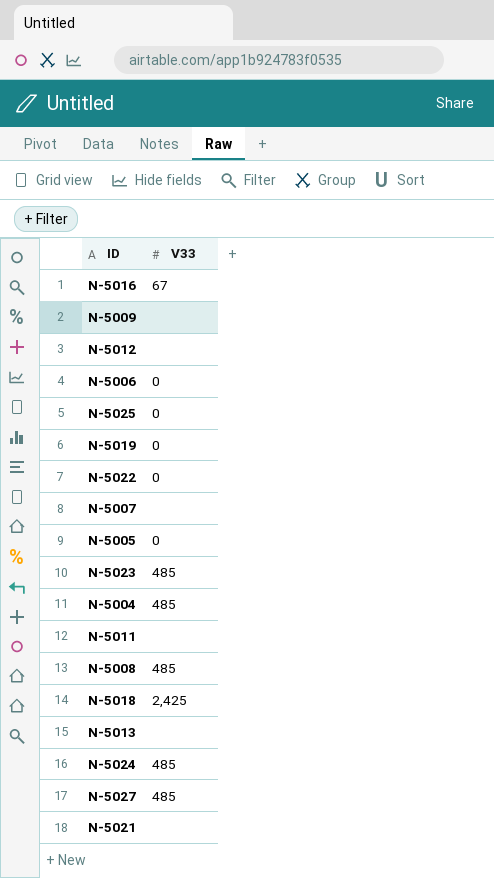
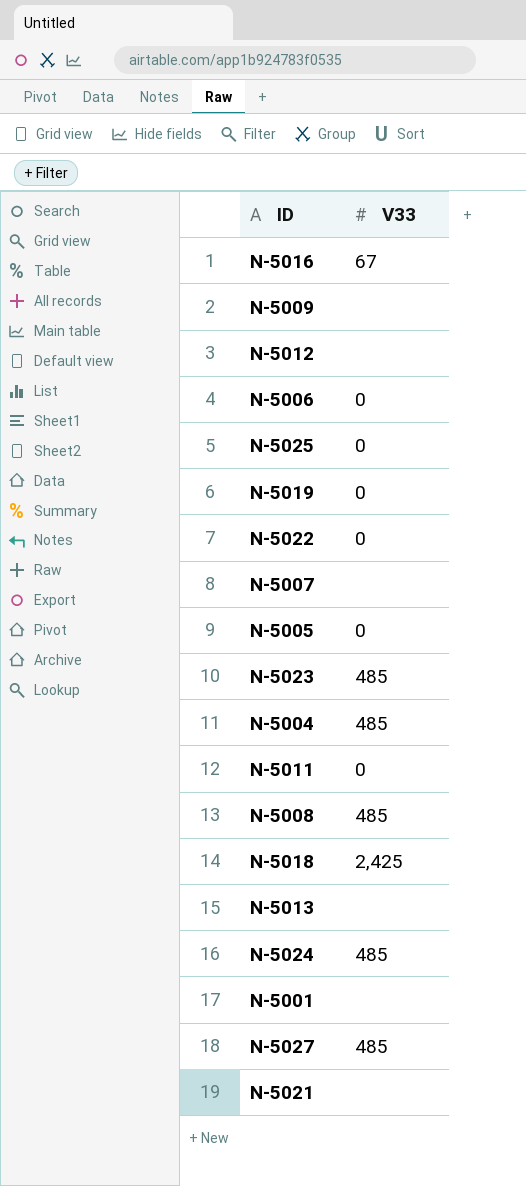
N-5011 | V33: none -> 0
row N-5001: none -> none

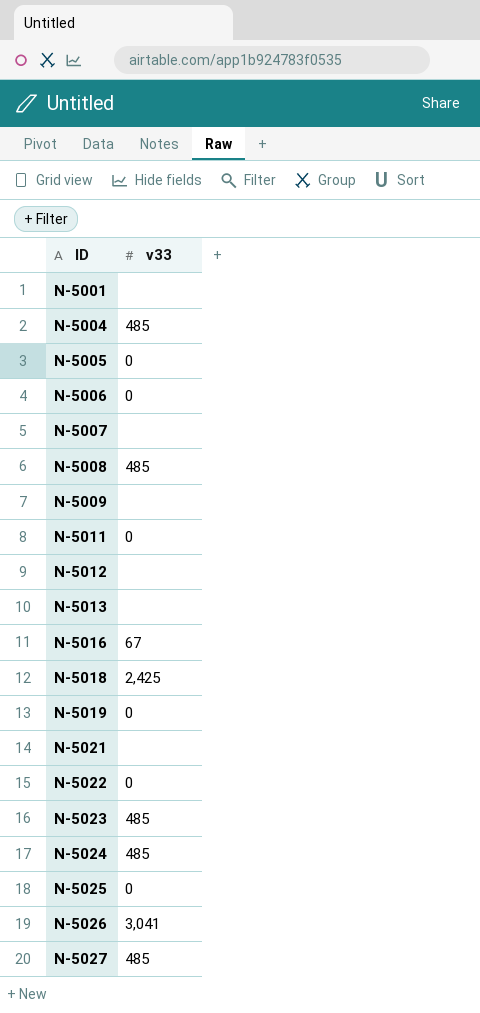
row order: none -> ID ascending
column name: V33 -> v33
row N-5026: none -> 3,041

